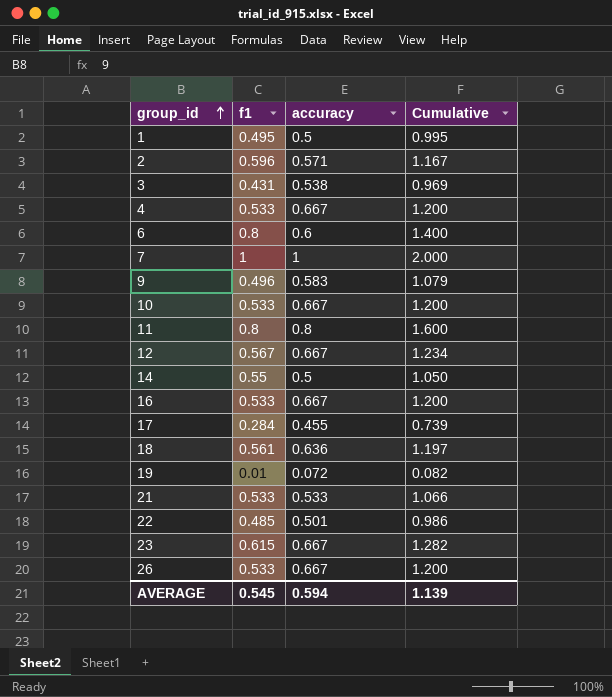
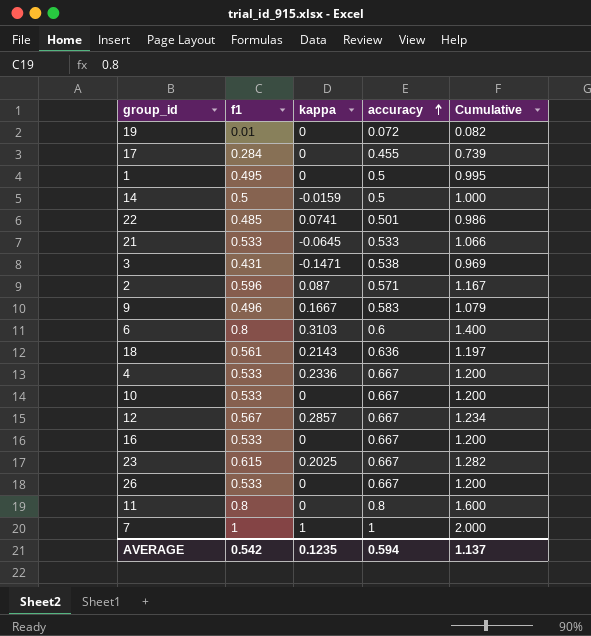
row order: group_id ascending -> accuracy ascending
column kappa | position: none -> 3
14 | f1: 0.55 -> 0.5
14 | Cumulative: 1.050 -> 1.000
AVERAGE | f1: 0.545 -> 0.542
AVERAGE | Cumulative: 1.139 -> 1.137

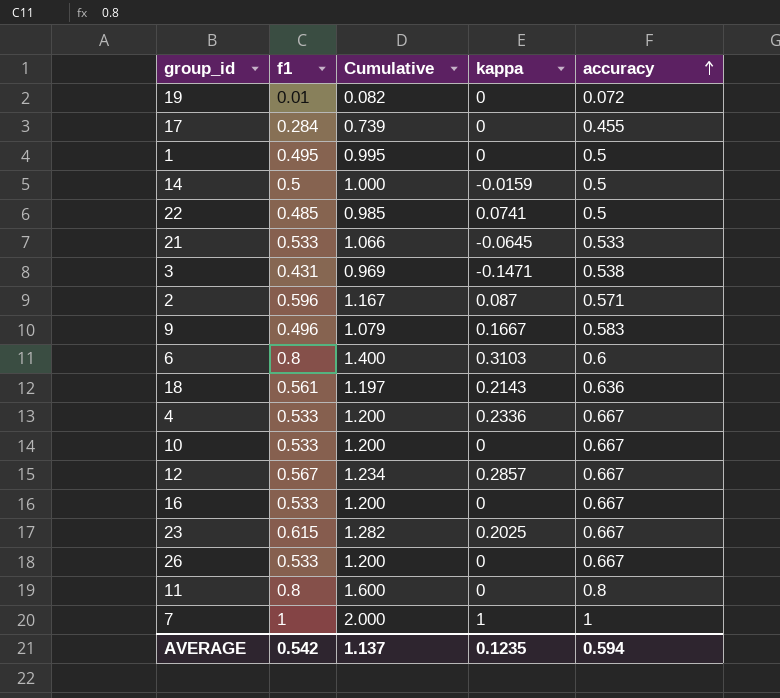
column Cumulative | position: 5 -> 3
22 | Cumulative: 0.986 -> 0.985
22 | accuracy: 0.501 -> 0.5

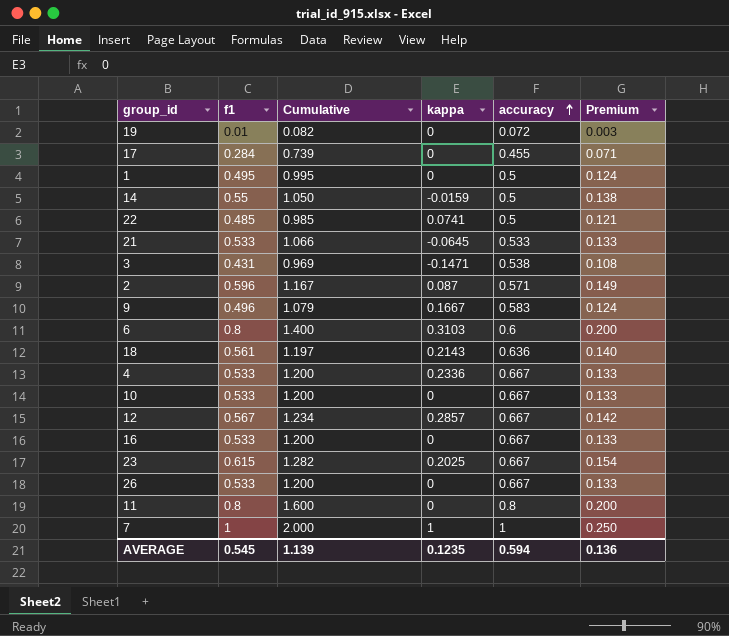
column Premium | formula: none -> [f1] * 0.25
14 | f1: 0.5 -> 0.55
14 | Cumulative: 1.000 -> 1.050
AVERAGE | f1: 0.542 -> 0.545
AVERAGE | Cumulative: 1.137 -> 1.139

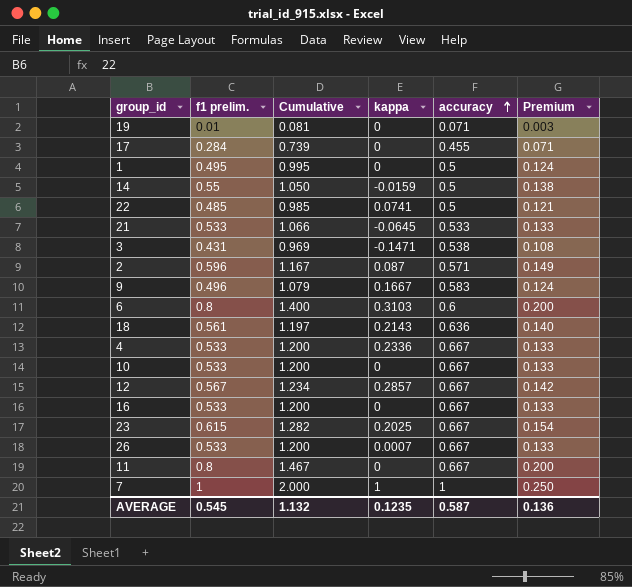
column name: f1 -> f1 prelim.
19 | Cumulative: 0.082 -> 0.081
19 | accuracy: 0.072 -> 0.071
26 | kappa: 0 -> 0.0007
11 | Cumulative: 1.600 -> 1.467
11 | accuracy: 0.8 -> 0.667
AVERAGE | Cumulative: 1.139 -> 1.132
AVERAGE | accuracy: 0.594 -> 0.587

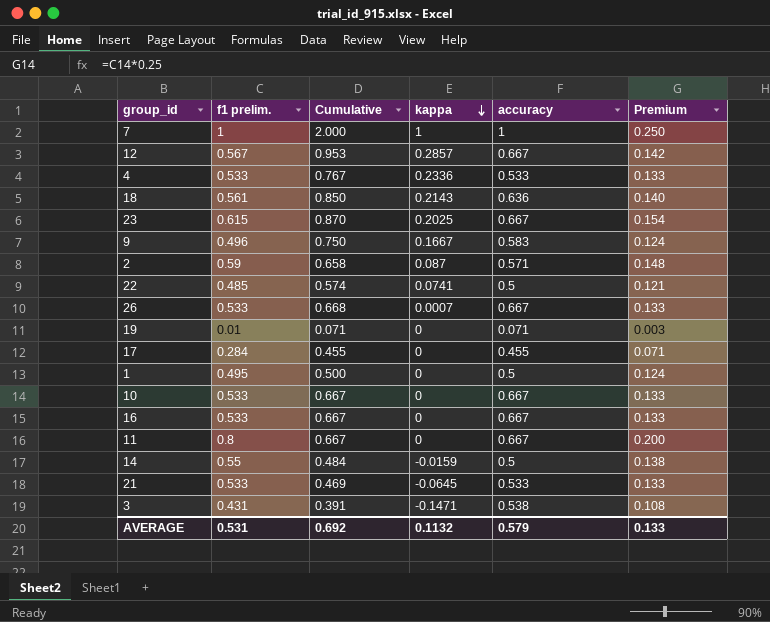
row order: accuracy ascending -> kappa descending
column Cumulative | formula: [f1 prelim.] + [accuracy] -> [kappa] + [accuracy]
row 6: 0.8 | 1.400 | 0.3103 | 0.6 | 0.200 -> none
4 | accuracy: 0.667 -> 0.533
2 | f1 prelim.: 0.596 -> 0.59
2 | Premium: 0.149 -> 0.148
AVERAGE | f1 prelim.: 0.545 -> 0.531
AVERAGE | Cumulative: 1.132 -> 0.692
AVERAGE | kappa: 0.1235 -> 0.1132
AVERAGE | accuracy: 0.587 -> 0.579
AVERAGE | Premium: 0.136 -> 0.133

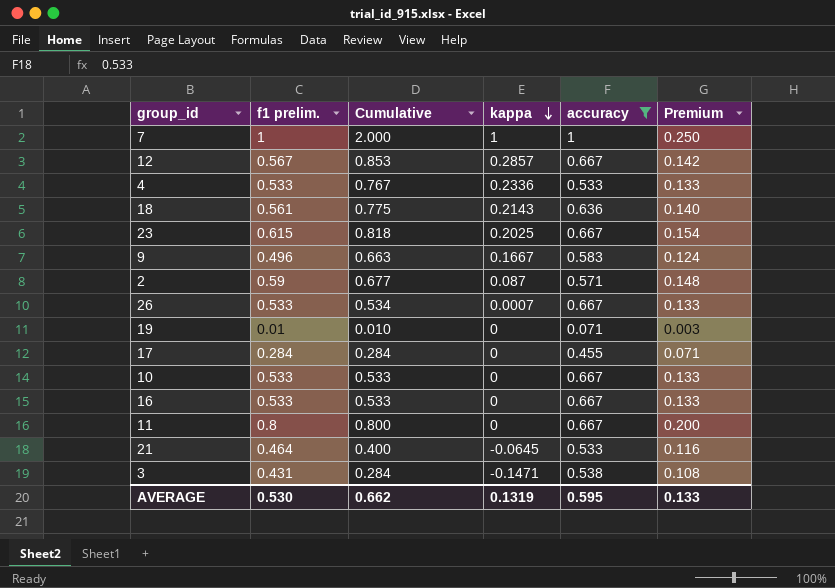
filter: none -> accuracy != 0.5
column Cumulative | formula: [kappa] + [accuracy] -> [f1 prelim.] + [kappa]
21 | f1 prelim.: 0.533 -> 0.464
21 | Premium: 0.133 -> 0.116
AVERAGE | f1 prelim.: 0.531 -> 0.530
AVERAGE | Cumulative: 0.692 -> 0.662
AVERAGE | kappa: 0.1132 -> 0.1319
AVERAGE | accuracy: 0.579 -> 0.595

